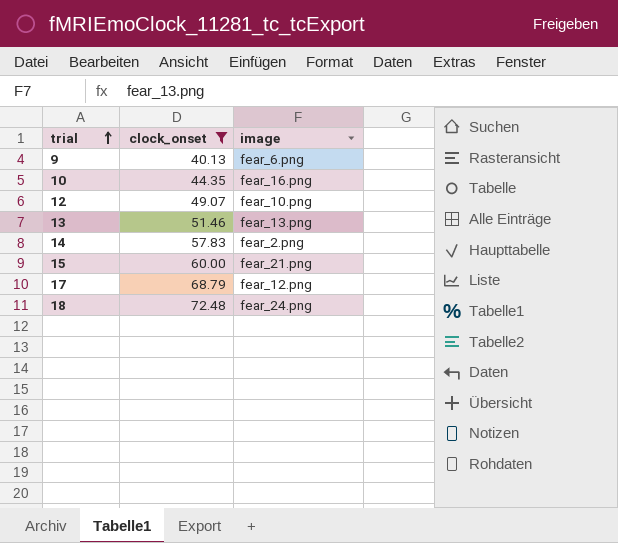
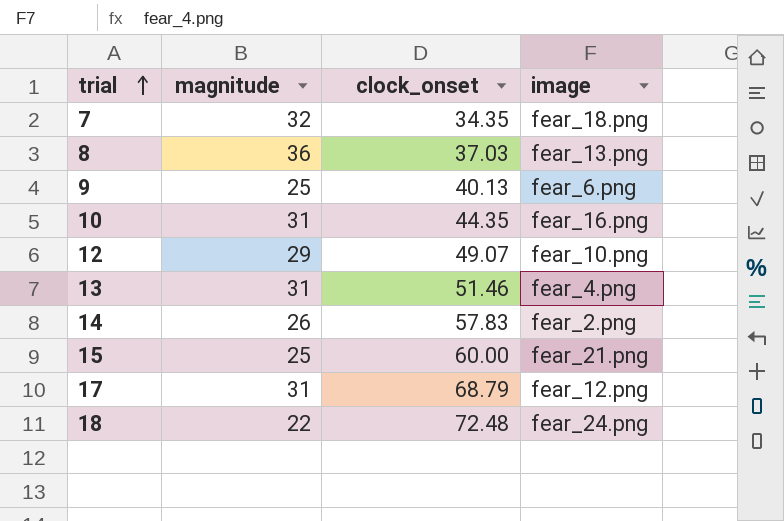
filter: clock_onset >= 40.13 -> none
column magnitude | position: none -> 2
13 | image: fear_13.png -> fear_4.png

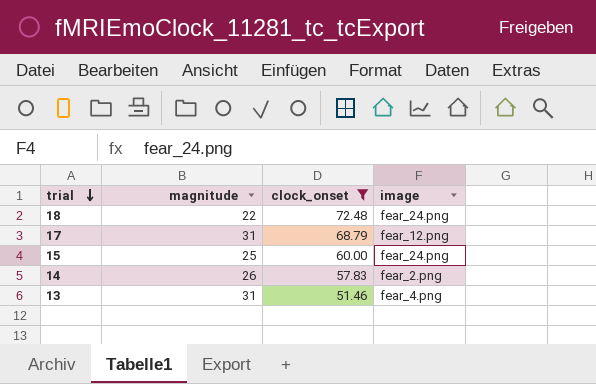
filter: none -> clock_onset >= 51.46
row order: trial ascending -> trial descending
15 | image: fear_21.png -> fear_24.png

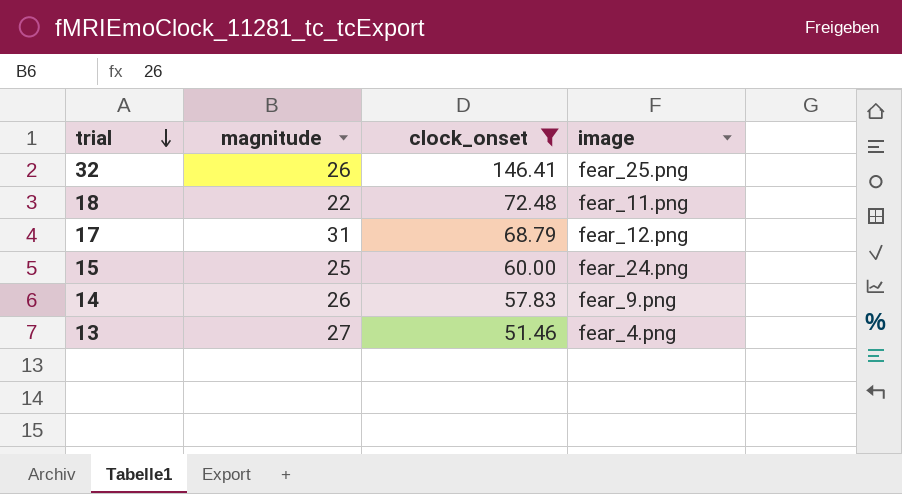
row 32: none -> 26 | 146.41 | fear_25.png
18 | image: fear_24.png -> fear_11.png
14 | image: fear_2.png -> fear_9.png
13 | magnitude: 31 -> 27

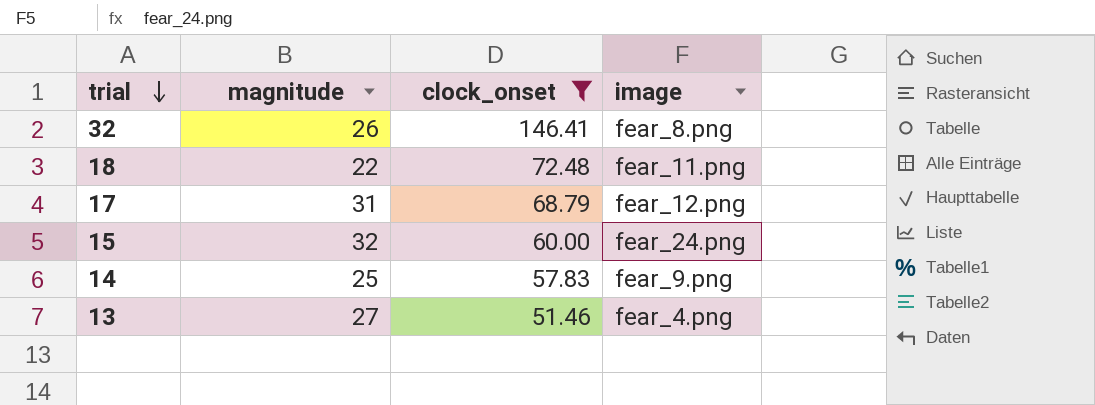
32 | image: fear_25.png -> fear_8.png
15 | magnitude: 25 -> 32
14 | magnitude: 26 -> 25

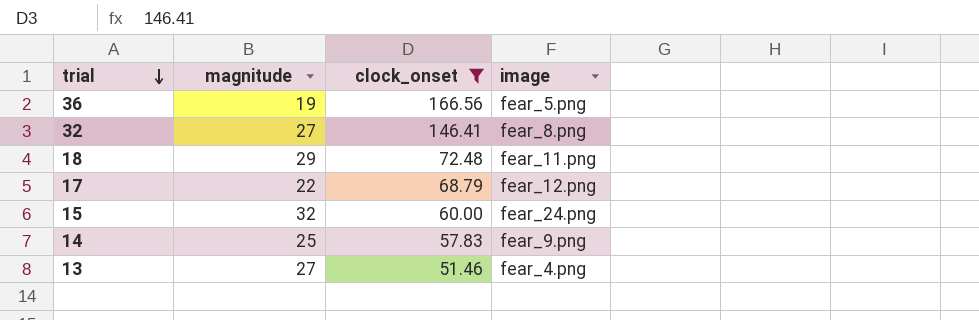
row 36: none -> 19 | 166.56 | fear_5.png
32 | magnitude: 26 -> 27
18 | magnitude: 22 -> 29
17 | magnitude: 31 -> 22

